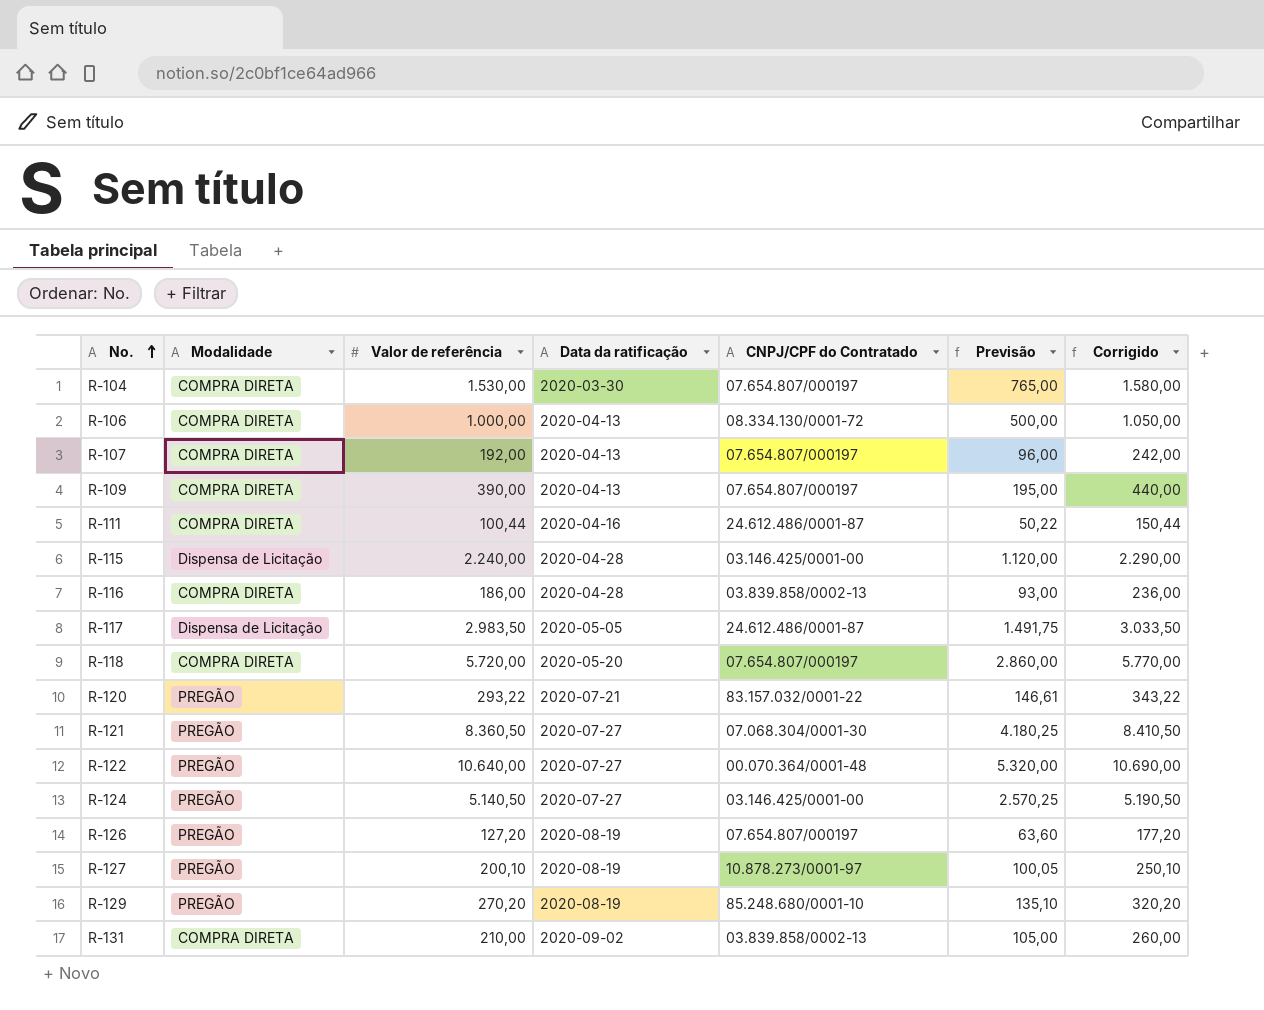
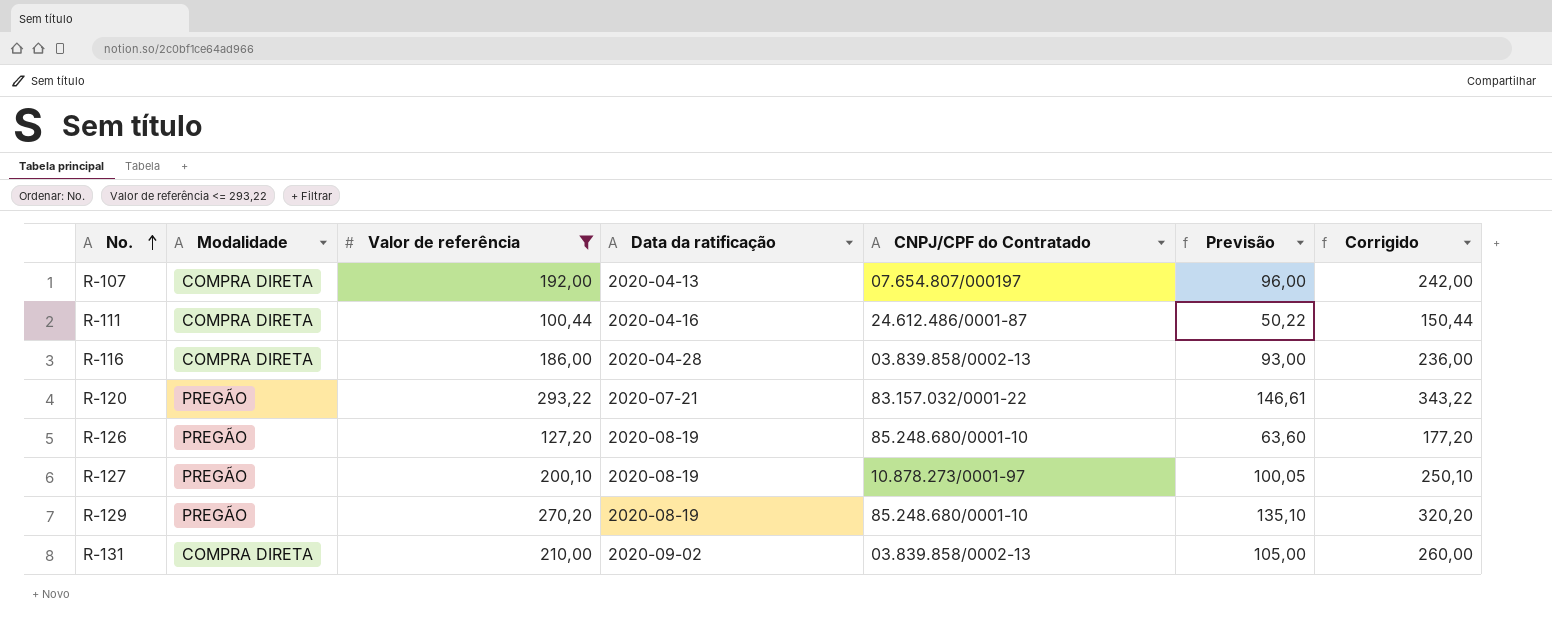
filter: none -> Valor de referência <= 293,22
R-126 | CNPJ/CPF do Contratado: 07.654.807/000197 -> 85.248.680/0001-10

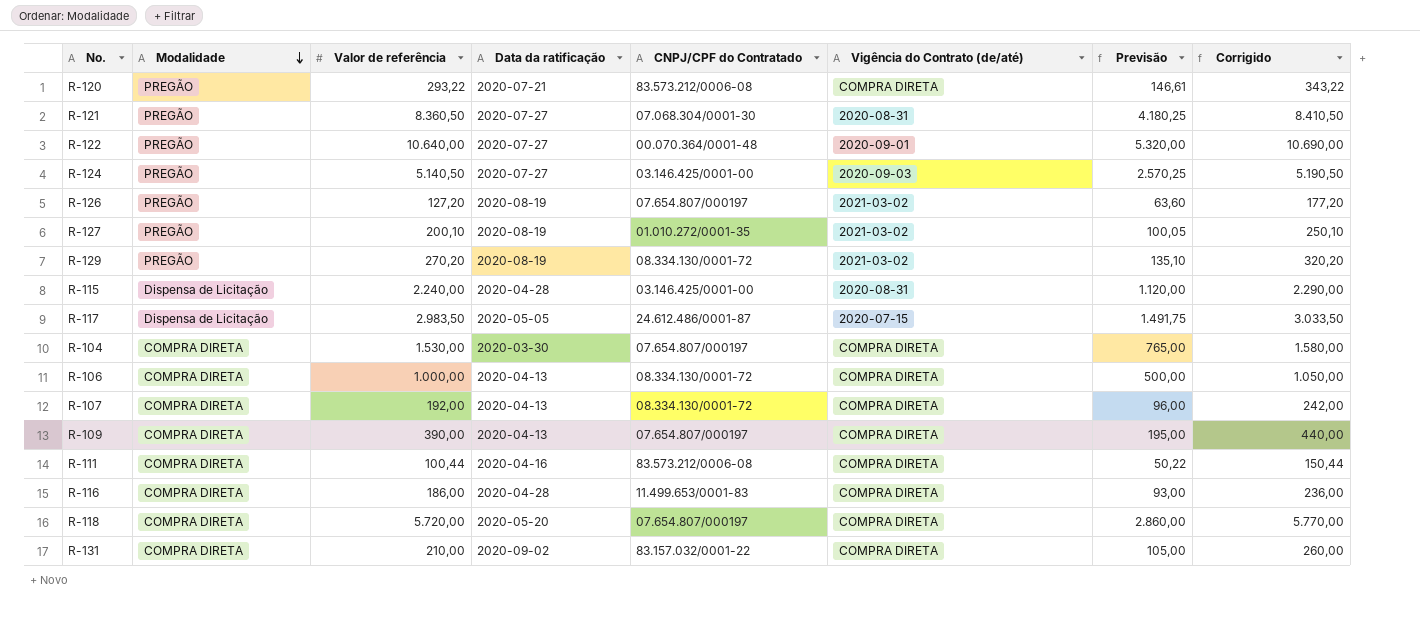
filter: Valor de referência <= 293,22 -> none
row order: No. ascending -> Modalidade descending
column Vigência do Contrato (de/até) | position: none -> 6
R-120 | CNPJ/CPF do Contratado: 83.157.032/0001-22 -> 83.573.212/0006-08
R-126 | CNPJ/CPF do Contratado: 85.248.680/0001-10 -> 07.654.807/000197
R-127 | CNPJ/CPF do Contratado: 10.878.273/0001-97 -> 01.010.272/0001-35
R-129 | CNPJ/CPF do Contratado: 85.248.680/0001-10 -> 08.334.130/0001-72
R-107 | CNPJ/CPF do Contratado: 07.654.807/000197 -> 08.334.130/0001-72
R-111 | CNPJ/CPF do Contratado: 24.612.486/0001-87 -> 83.573.212/0006-08
R-116 | CNPJ/CPF do Contratado: 03.839.858/0002-13 -> 11.499.653/0001-83
R-131 | CNPJ/CPF do Contratado: 03.839.858/0002-13 -> 83.157.032/0001-22

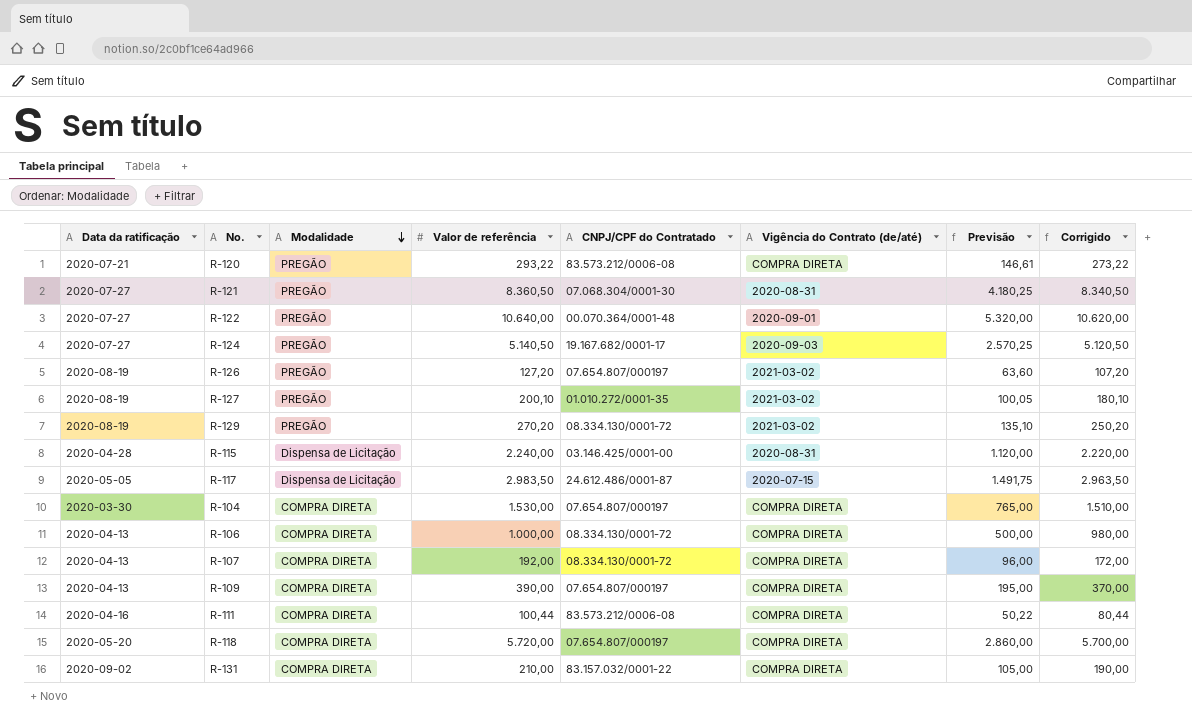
column Data da ratificação | position: 4 -> 1
column Corrigido | formula: [Valor de referência] + 50 -> [Valor de referência] - 20
row R-116: COMPRA DIRETA | 186,00 | 2020-04-28 | 11.499.653/0001-83 | COMPRA DIRETA | 93,00 | 236,00 -> none
R-124 | CNPJ/CPF do Contratado: 03.146.425/0001-00 -> 19.167.682/0001-17

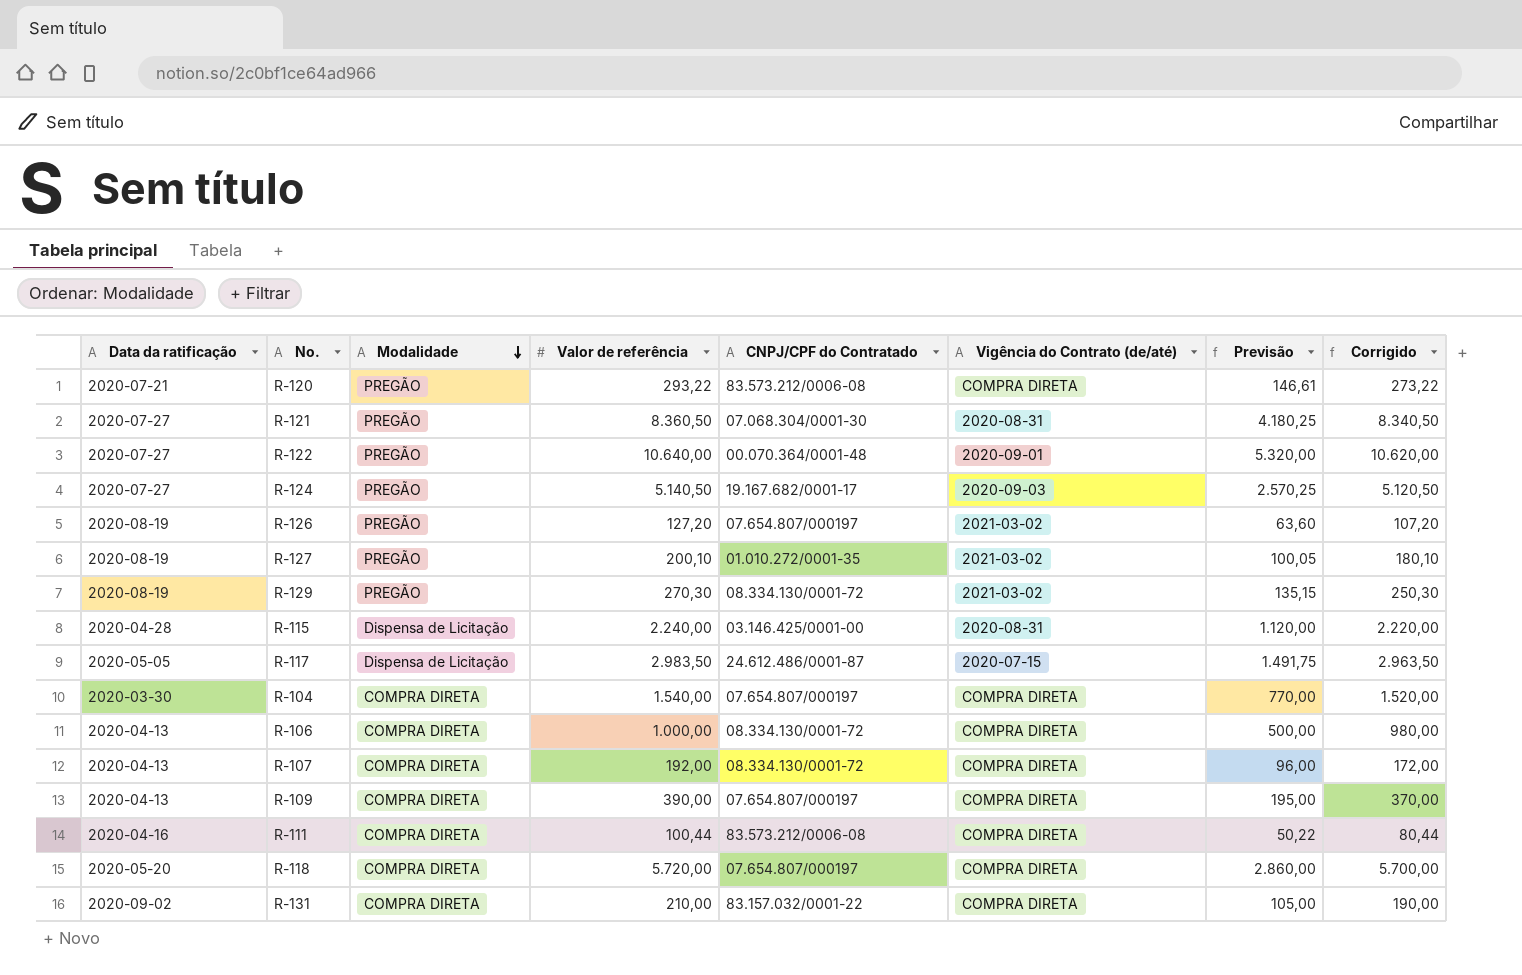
R-129 | Valor de referência: 270,20 -> 270,30
R-129 | Previsão: 135,10 -> 135,15
R-129 | Corrigido: 250,20 -> 250,30
R-104 | Valor de referência: 1.530,00 -> 1.540,00
R-104 | Previsão: 765,00 -> 770,00
R-104 | Corrigido: 1.510,00 -> 1.520,00

